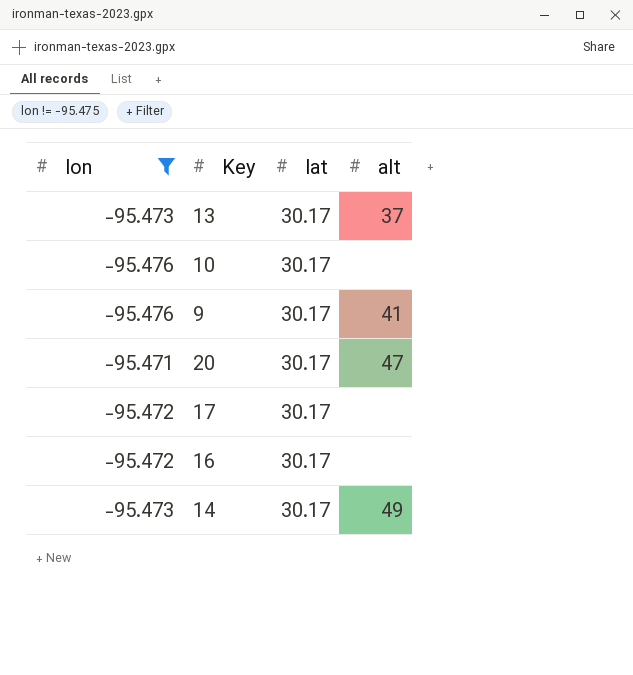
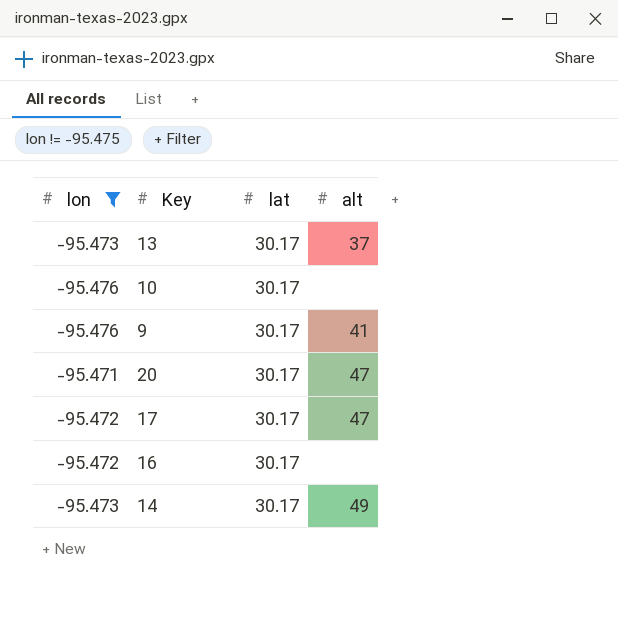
17 | alt: none -> 47

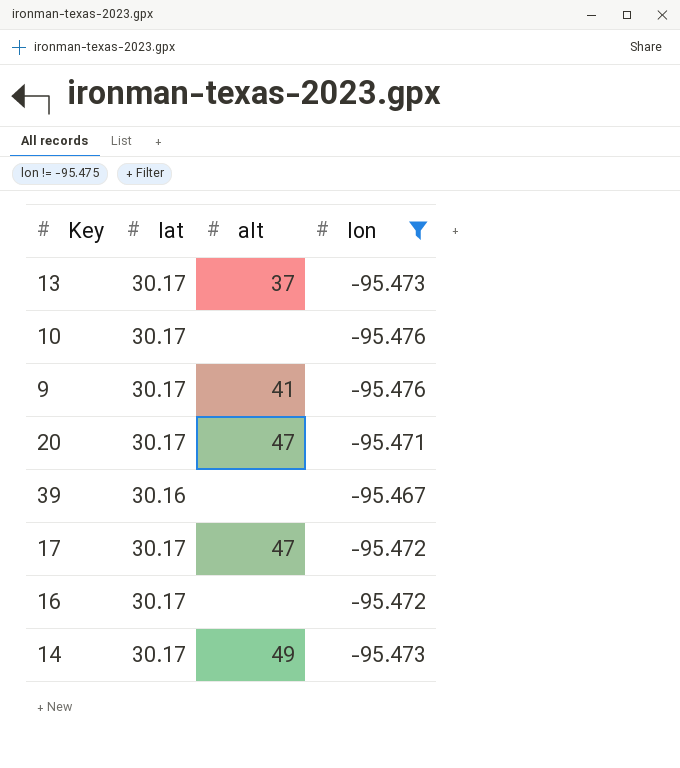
column lon | position: 1 -> 4
row 39: none -> 30.16 | none | -95.467

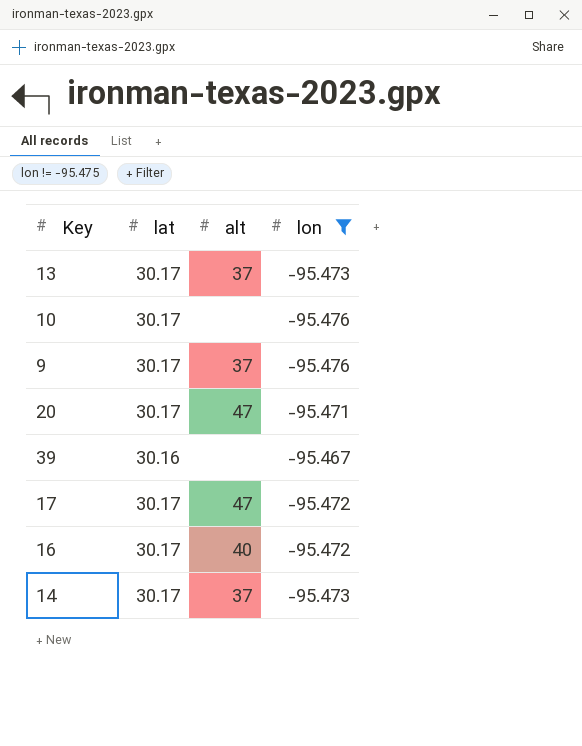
9 | alt: 41 -> 37
16 | alt: none -> 40
14 | alt: 49 -> 37

